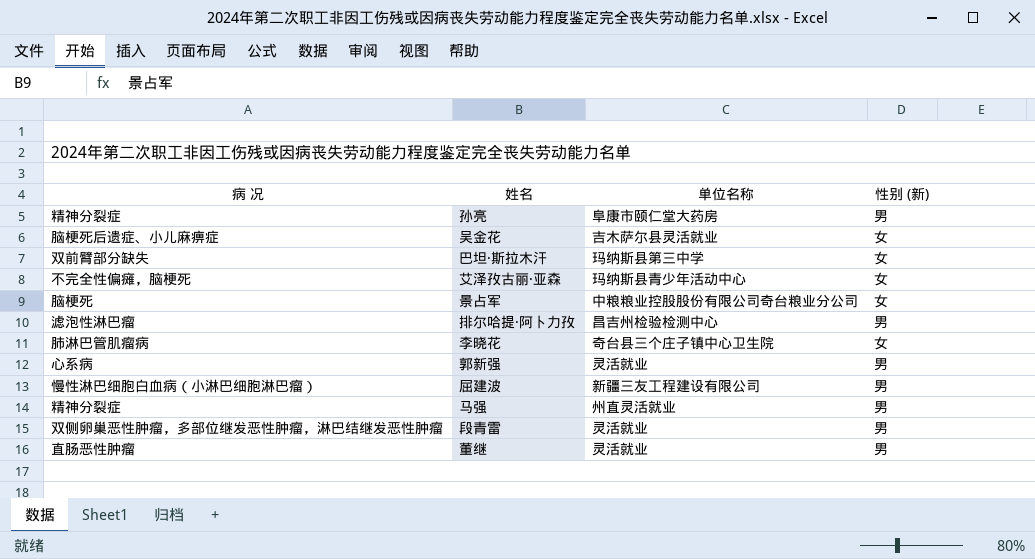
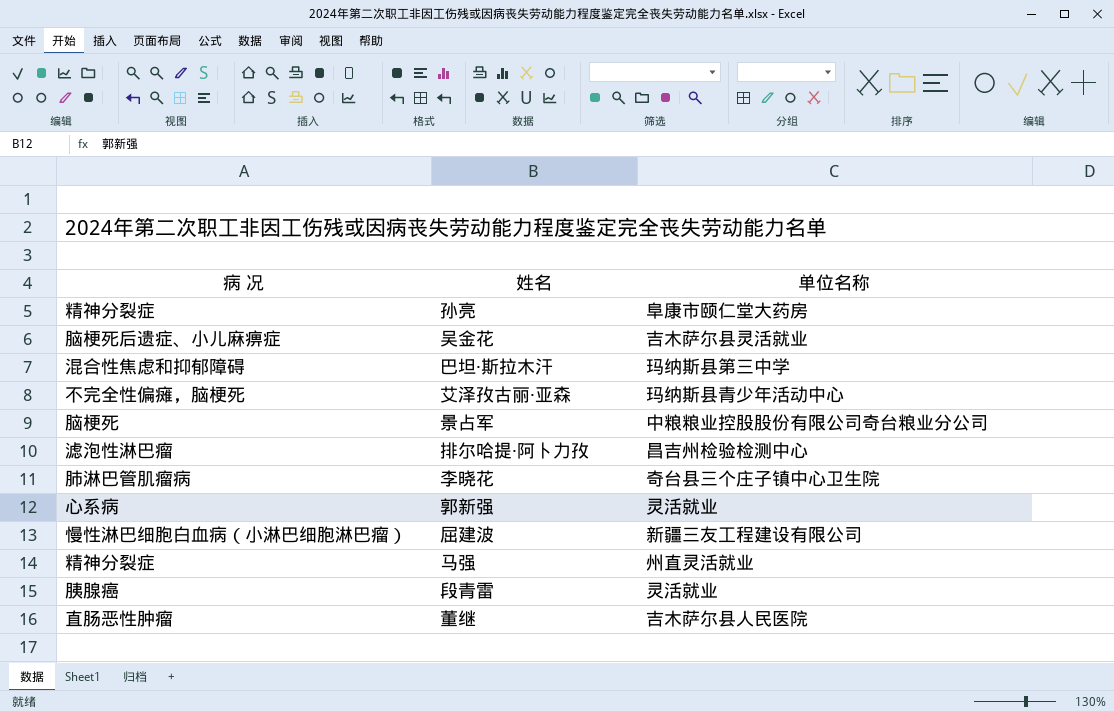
column 性别 (新) | position: 4 -> none
巴坦·斯拉木汗 | 病 况: 双前臂部分缺失 -> 混合性焦虑和抑郁障碍
段青雷 | 病 况: 双侧卵巢恶性肿瘤，多部位继发恶性肿瘤，淋巴结继发恶性肿瘤 -> 胰腺癌
董继 | 单位名称: 灵活就业 -> 吉木萨尔县人民医院

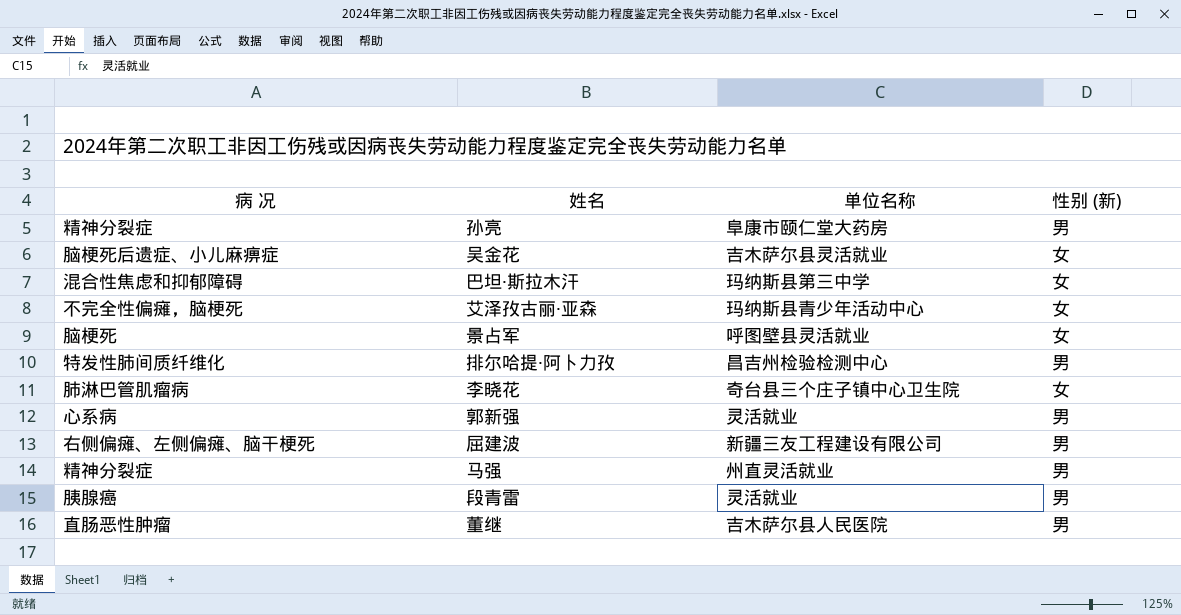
column 性别 (新) | position: none -> 4
景占军 | 单位名称: 中粮粮业控股股份有限公司奇台粮业分公司 -> 呼图壁县灵活就业
排尔哈提·阿卜力孜 | 病 况: 滤泡性淋巴瘤 -> 特发性肺间质纤维化
屈建波 | 病 况: 慢性淋巴细胞白血病（小淋巴细胞淋巴瘤） -> 右侧偏瘫、左侧偏瘫、脑干梗死

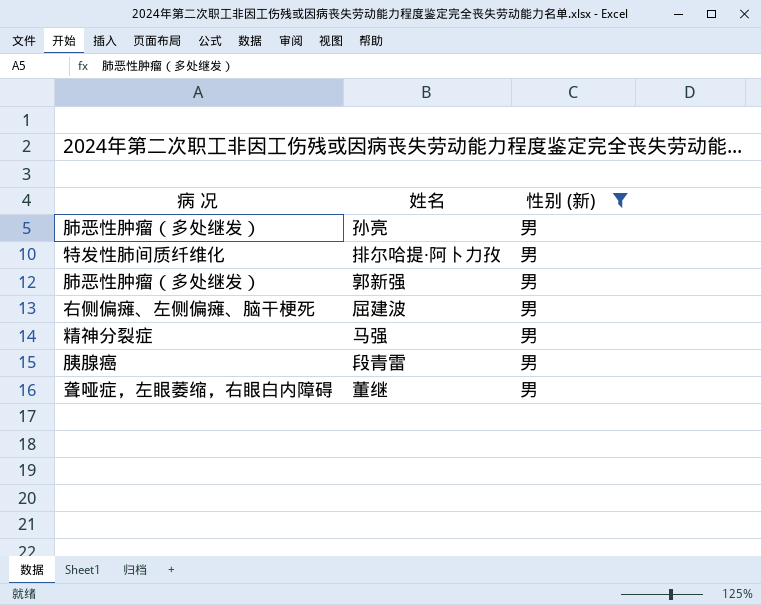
filter: none -> 性别 (新) = 男
column 单位名称 | position: 3 -> none
孙亮 | 病 况: 精神分裂症 -> 肺恶性肿瘤（多处继发）
郭新强 | 病 况: 心系病 -> 肺恶性肿瘤（多处继发）
董继 | 病 况: 直肠恶性肿瘤 -> 聋哑症，左眼萎缩，右眼白内障碍

